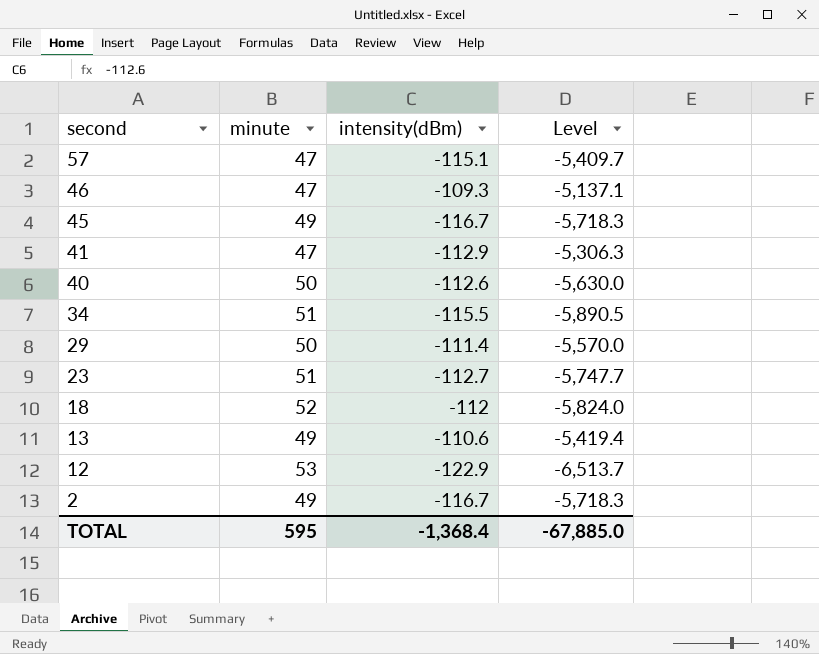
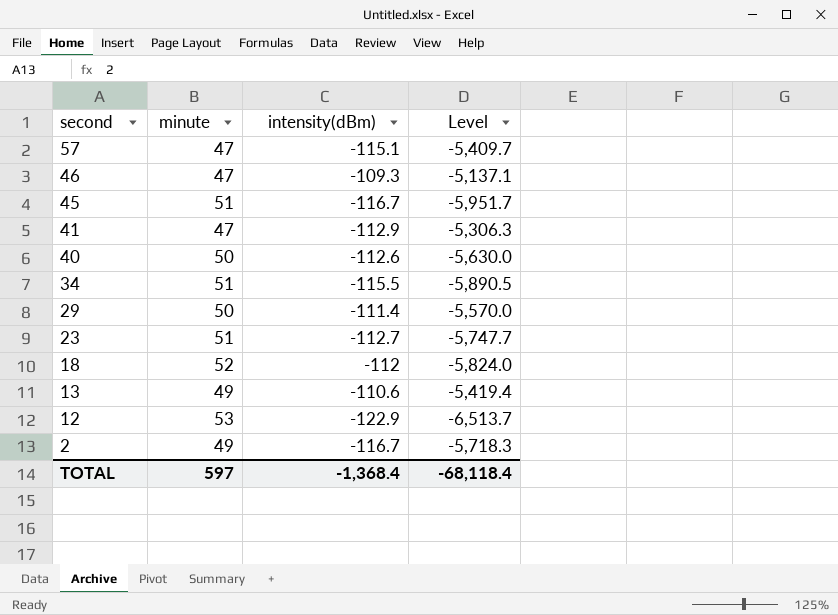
45 | minute: 49 -> 51
45 | Level: -5,718.3 -> -5,951.7
TOTAL | minute: 595 -> 597
TOTAL | Level: -67,885.0 -> -68,118.4

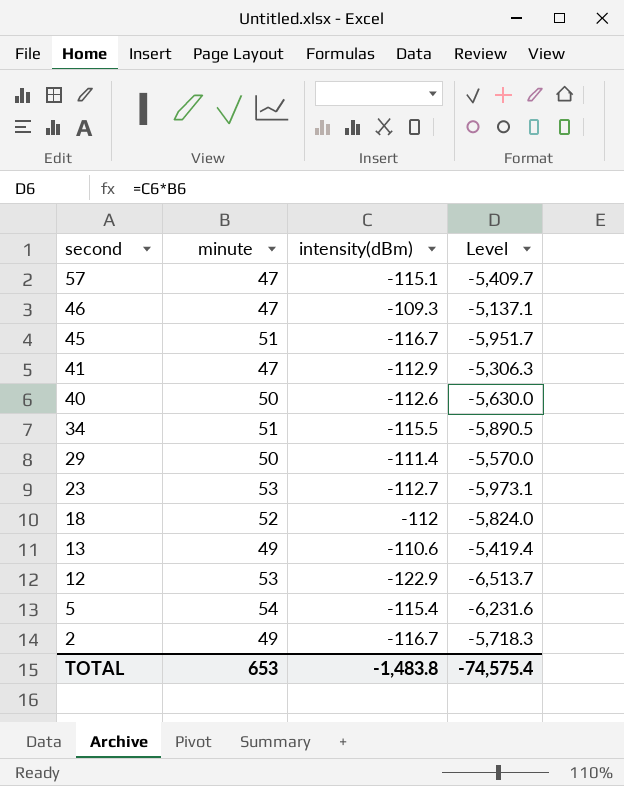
23 | minute: 51 -> 53
23 | Level: -5,747.7 -> -5,973.1
row 5: none -> 54 | -115.4 | -6,231.6
TOTAL | minute: 597 -> 653
TOTAL | intensity(dBm): -1,368.4 -> -1,483.8
TOTAL | Level: -68,118.4 -> -74,575.4

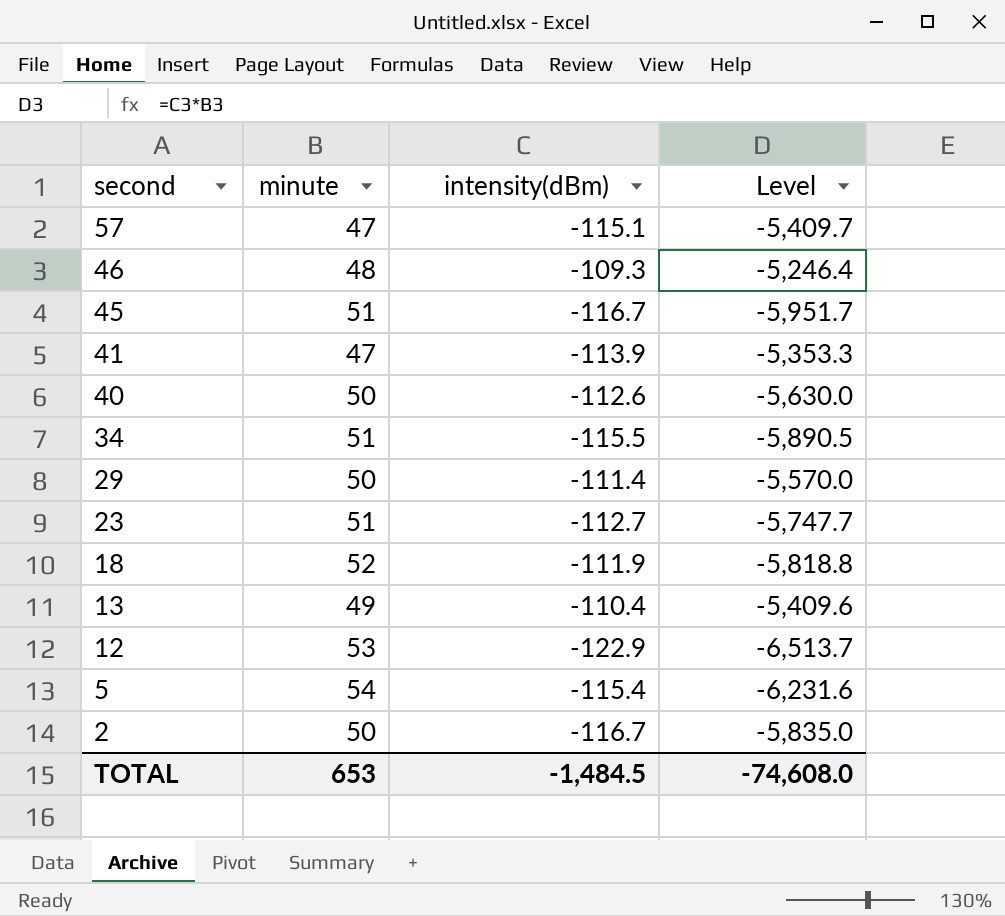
46 | minute: 47 -> 48
46 | Level: -5,137.1 -> -5,246.4
41 | intensity(dBm): -112.9 -> -113.9
41 | Level: -5,306.3 -> -5,353.3
23 | minute: 53 -> 51
23 | Level: -5,973.1 -> -5,747.7
18 | intensity(dBm): -112 -> -111.9
18 | Level: -5,824.0 -> -5,818.8
13 | intensity(dBm): -110.6 -> -110.4
13 | Level: -5,419.4 -> -5,409.6
2 | minute: 49 -> 50
2 | Level: -5,718.3 -> -5,835.0
TOTAL | intensity(dBm): -1,483.8 -> -1,484.5
TOTAL | Level: -74,575.4 -> -74,608.0

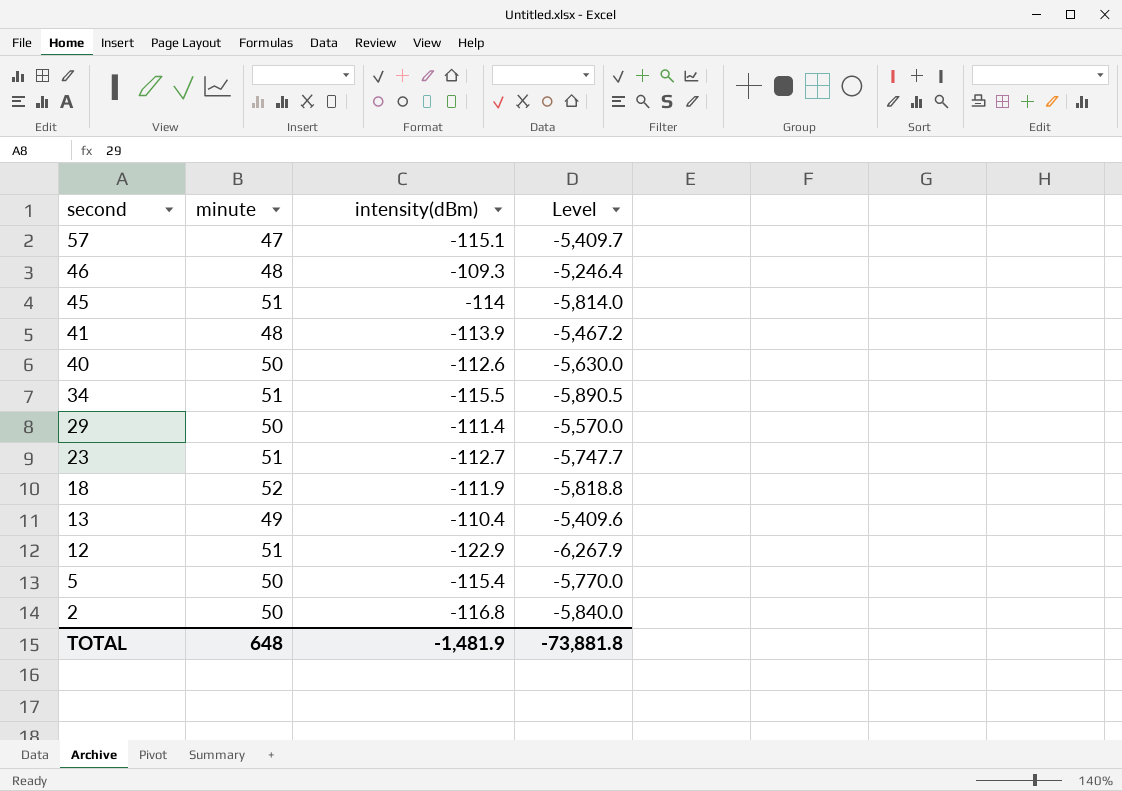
45 | intensity(dBm): -116.7 -> -114
45 | Level: -5,951.7 -> -5,814.0
41 | minute: 47 -> 48
41 | Level: -5,353.3 -> -5,467.2
12 | minute: 53 -> 51
12 | Level: -6,513.7 -> -6,267.9
5 | minute: 54 -> 50
5 | Level: -6,231.6 -> -5,770.0
2 | intensity(dBm): -116.7 -> -116.8
2 | Level: -5,835.0 -> -5,840.0
TOTAL | minute: 653 -> 648
TOTAL | intensity(dBm): -1,484.5 -> -1,481.9
TOTAL | Level: -74,608.0 -> -73,881.8

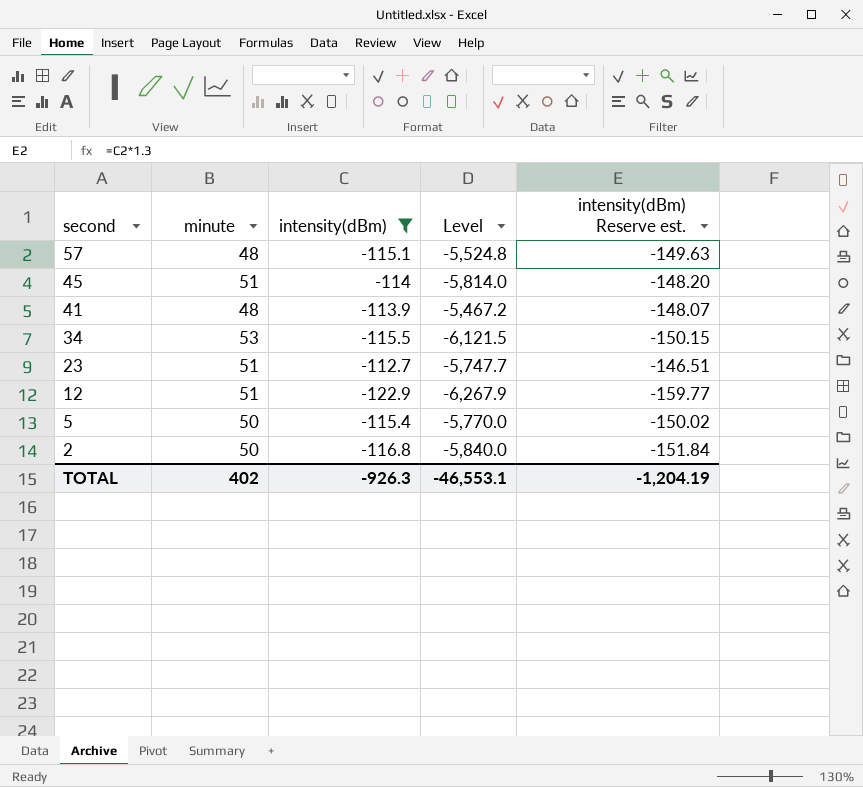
filter: none -> intensity(dBm) <= -112.7
column intensity(dBm) Reserve est. | formula: none -> [intensity(dBm)] * 1.3
57 | minute: 47 -> 48
57 | Level: -5,409.7 -> -5,524.8
34 | minute: 51 -> 53
34 | Level: -5,890.5 -> -6,121.5
TOTAL | minute: 648 -> 402
TOTAL | intensity(dBm): -1,481.9 -> -926.3
TOTAL | Level: -73,881.8 -> -46,553.1

